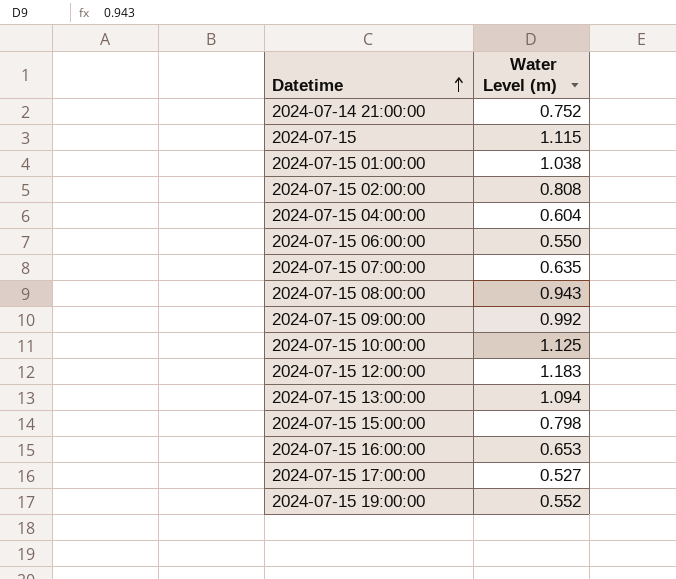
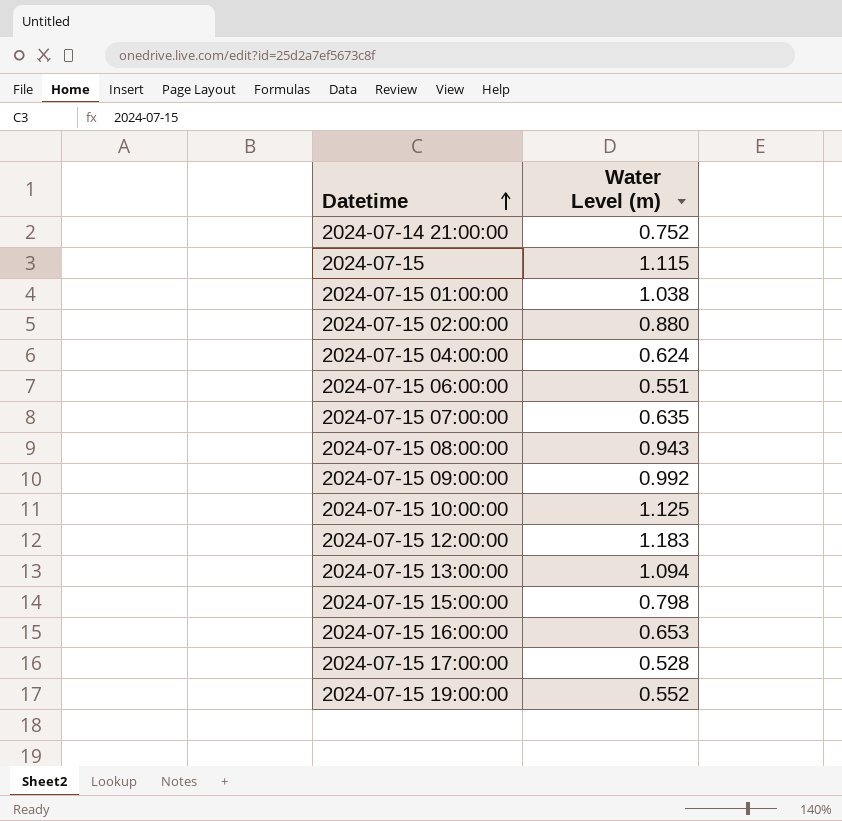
2024-07-15 02:00:00 | Water Level (m): 0.808 -> 0.880
2024-07-15 04:00:00 | Water Level (m): 0.604 -> 0.624
2024-07-15 06:00:00 | Water Level (m): 0.550 -> 0.551
2024-07-15 17:00:00 | Water Level (m): 0.527 -> 0.528

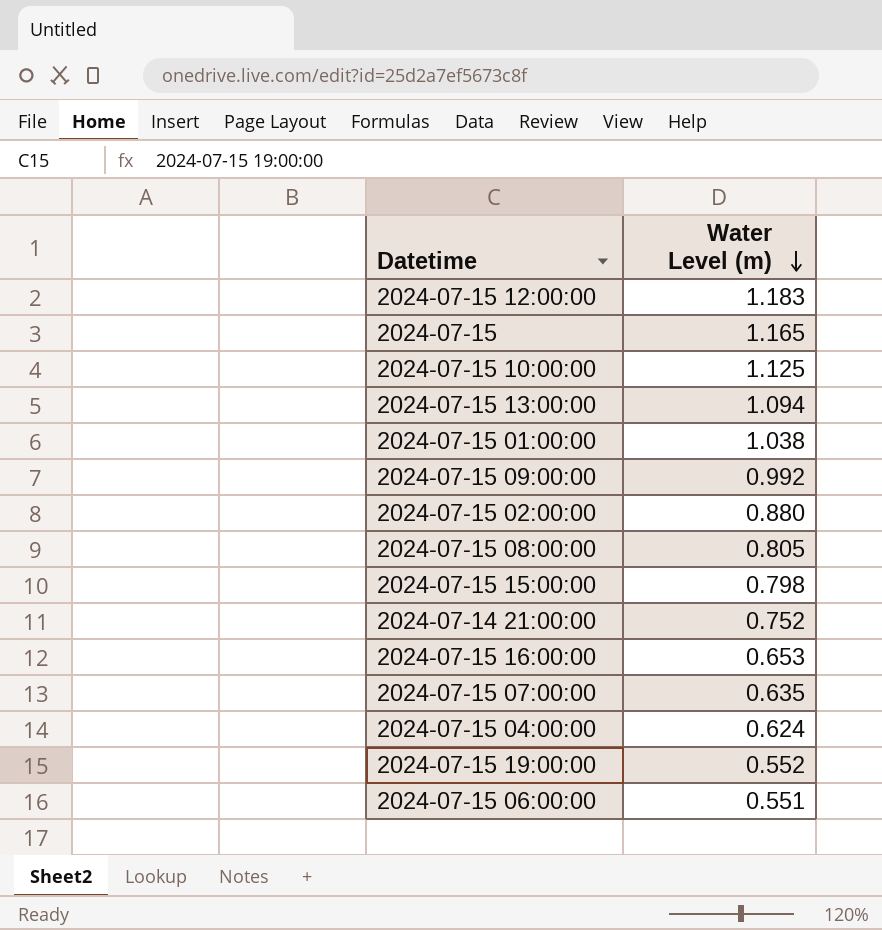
row order: Datetime ascending -> Water Level (m) descending
row 2024-07-15 17:00:00: 0.528 -> none
2024-07-15 | Water Level (m): 1.115 -> 1.165
2024-07-15 08:00:00 | Water Level (m): 0.943 -> 0.805

